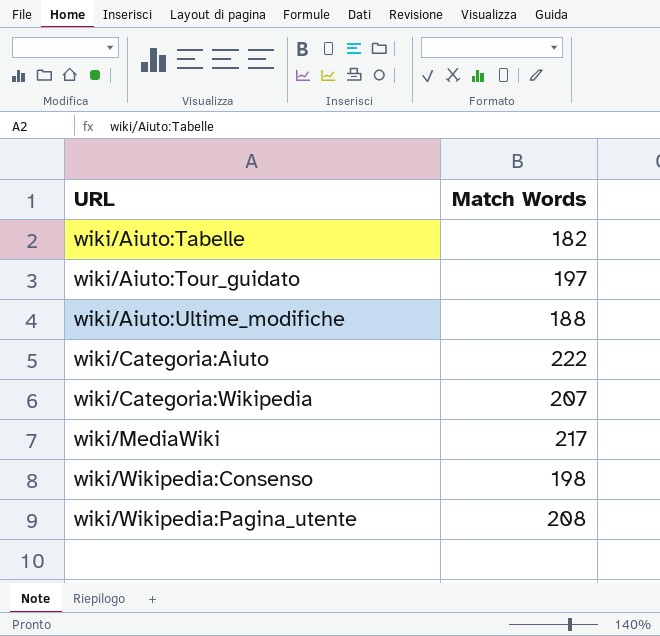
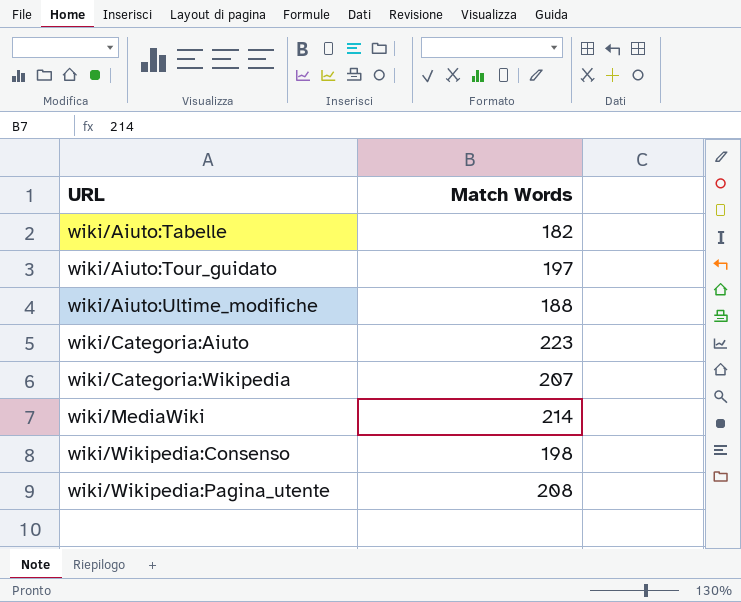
wiki/Categoria:Aiuto | Match Words: 222 -> 223
wiki/MediaWiki | Match Words: 217 -> 214

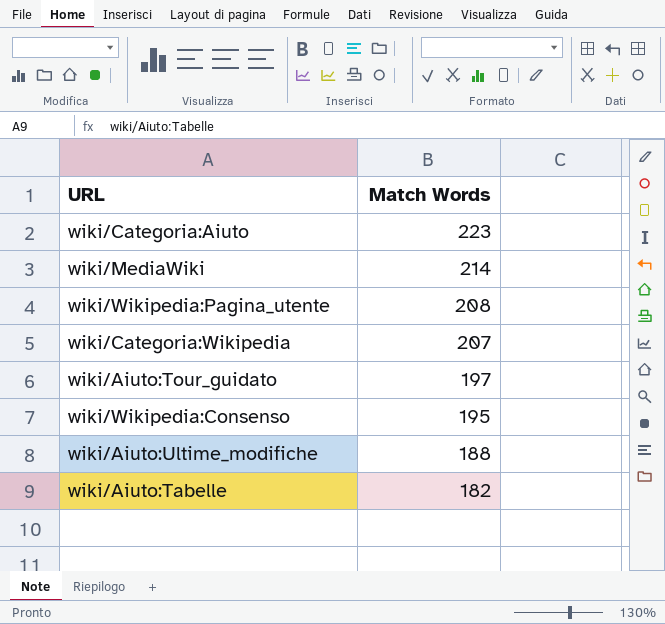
row order: URL ascending -> Match Words descending
wiki/Wikipedia:Consenso | Match Words: 198 -> 195

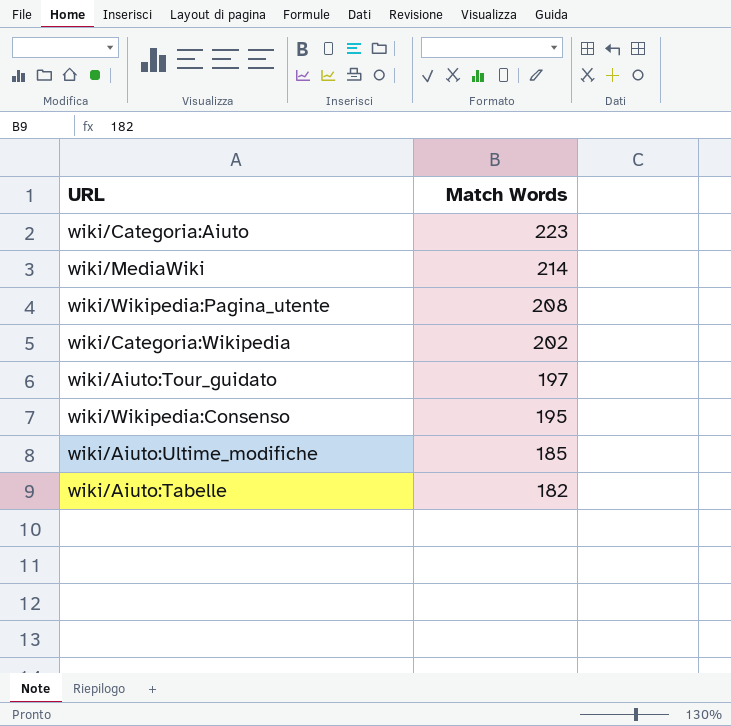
wiki/Categoria:Wikipedia | Match Words: 207 -> 202
wiki/Aiuto:Ultime_modifiche | Match Words: 188 -> 185

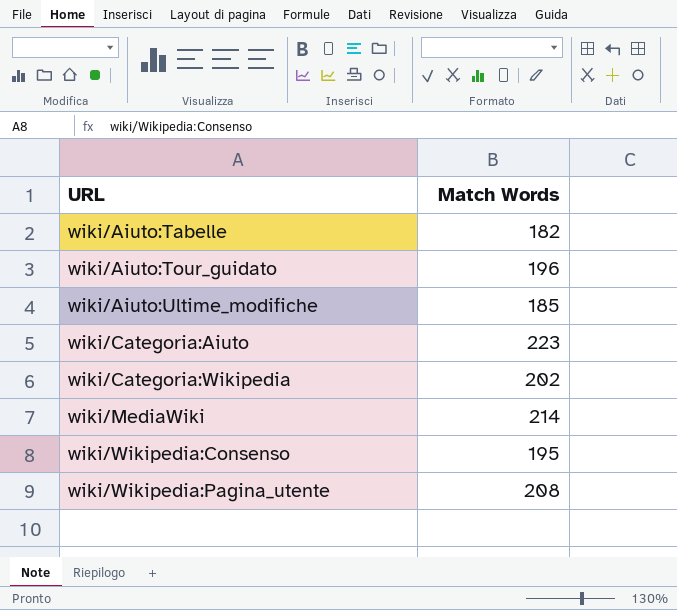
row order: Match Words descending -> URL ascending
wiki/Aiuto:Tour_guidato | Match Words: 197 -> 196

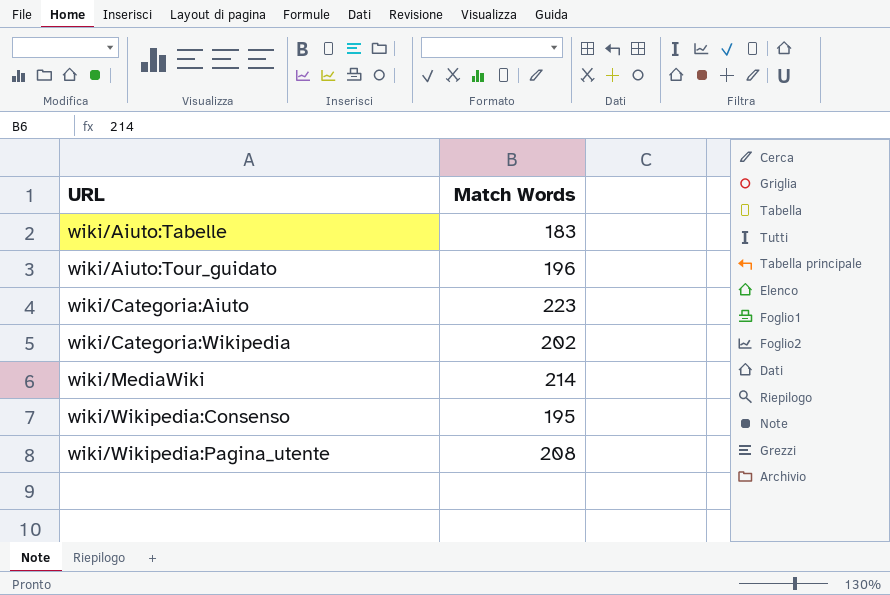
row wiki/Aiuto:Ultime_modifiche: 185 -> none
wiki/Aiuto:Tabelle | Match Words: 182 -> 183

